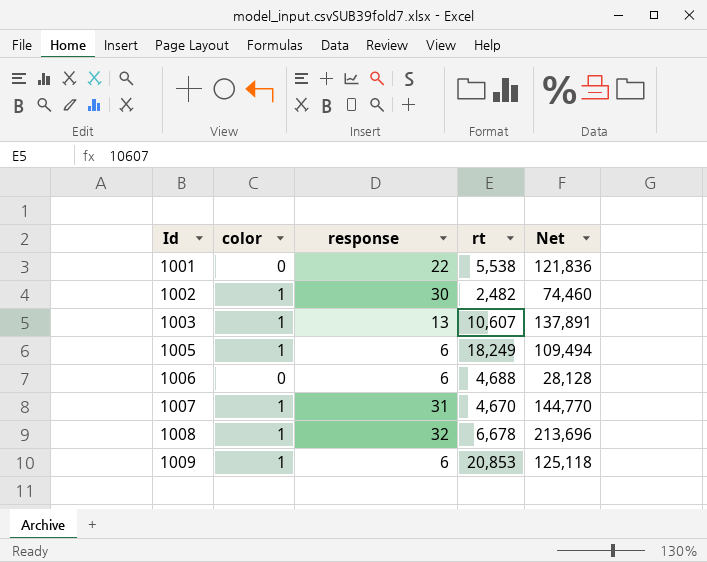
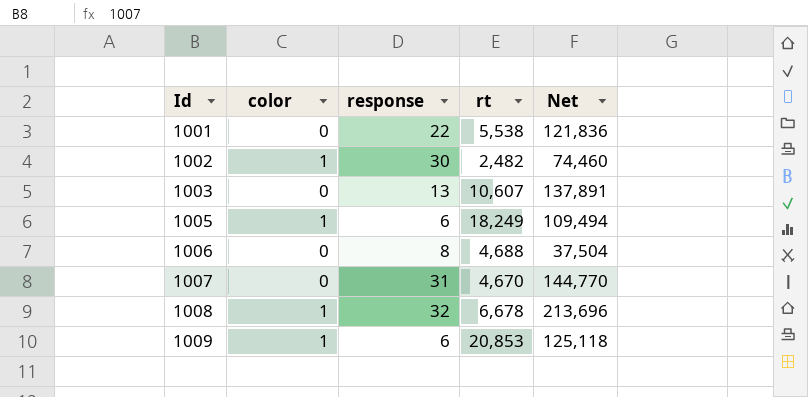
1003 | color: 1 -> 0
1006 | response: 6 -> 8
1006 | Net: 28,128 -> 37,504
1007 | color: 1 -> 0

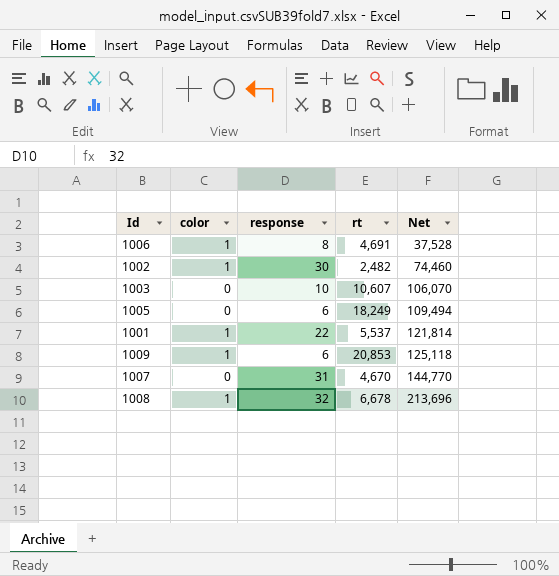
row order: Id ascending -> Net ascending
1006 | color: 0 -> 1
1006 | rt: 4,688 -> 4,691
1006 | Net: 37,504 -> 37,528
1003 | response: 13 -> 10
1003 | Net: 137,891 -> 106,070
1005 | color: 1 -> 0
1001 | color: 0 -> 1
1001 | rt: 5,538 -> 5,537
1001 | Net: 121,836 -> 121,814

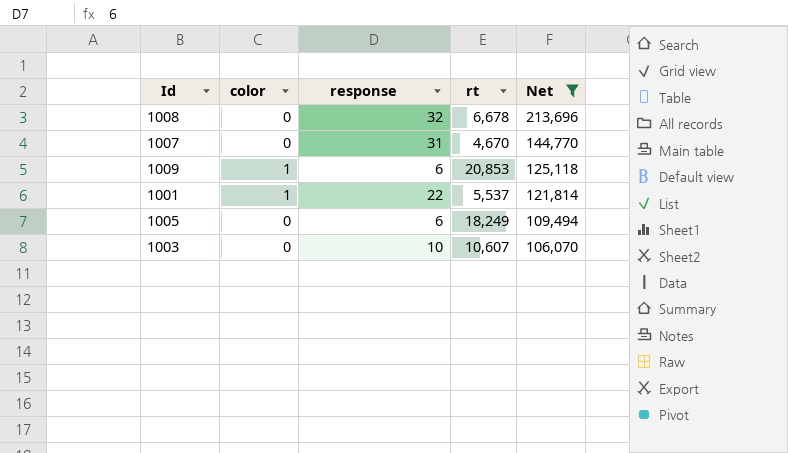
filter: none -> Net >= 106,070
row order: Net ascending -> Net descending
1008 | color: 1 -> 0

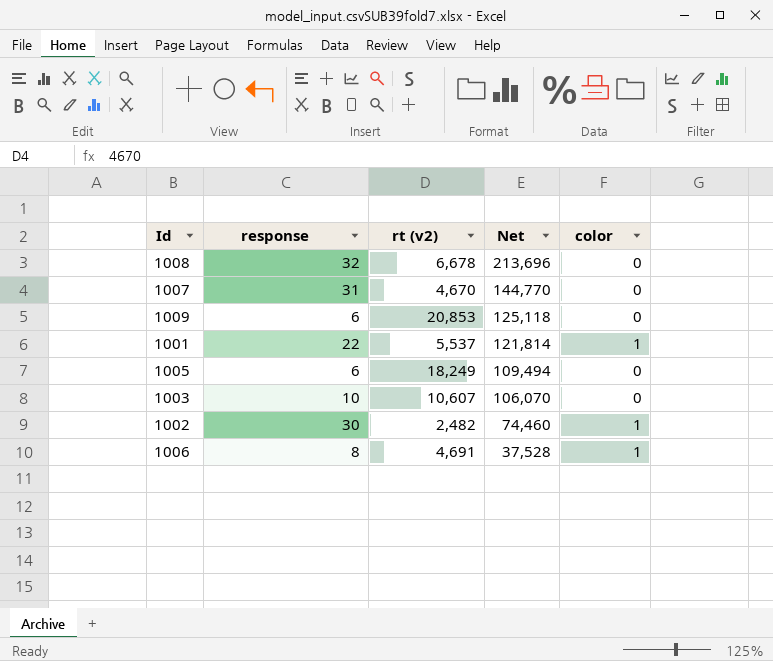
filter: Net >= 106,070 -> none
column name: rt -> rt (v2)
column color | position: 2 -> 5
1009 | color: 1 -> 0

